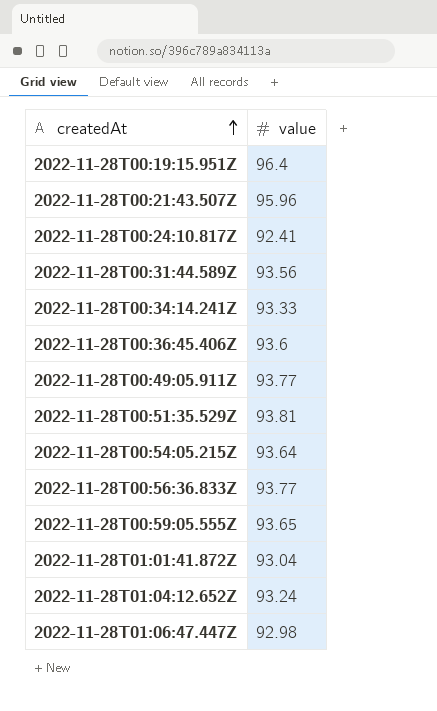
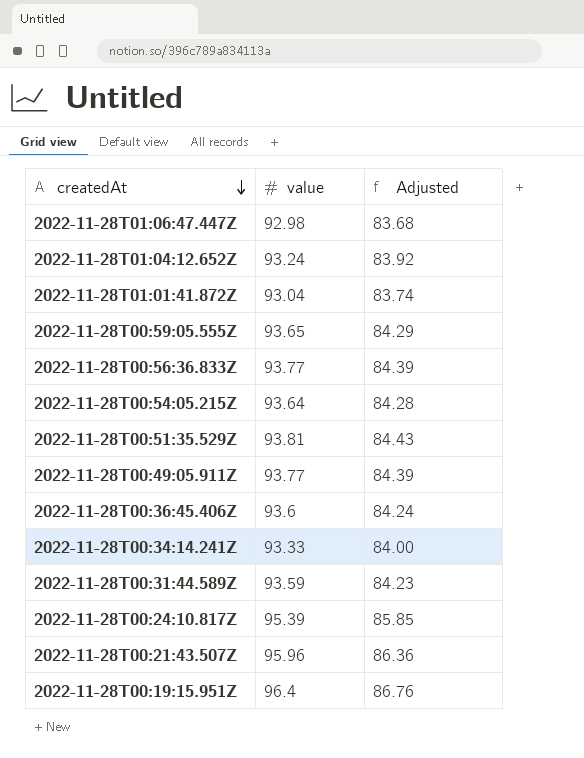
row order: createdAt ascending -> createdAt descending
column Adjusted | formula: none -> [value] * 0.9
2022-11-28T00:31:44.589Z | value: 93.56 -> 93.59
2022-11-28T00:24:10.817Z | value: 92.41 -> 95.39

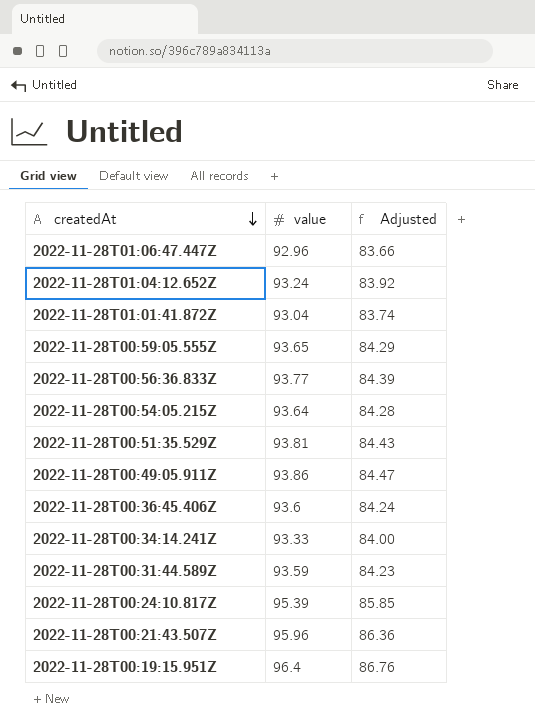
2022-11-28T01:06:47.447Z | value: 92.98 -> 92.96
2022-11-28T01:06:47.447Z | Adjusted: 83.68 -> 83.66
2022-11-28T00:49:05.911Z | value: 93.77 -> 93.86
2022-11-28T00:49:05.911Z | Adjusted: 84.39 -> 84.47

